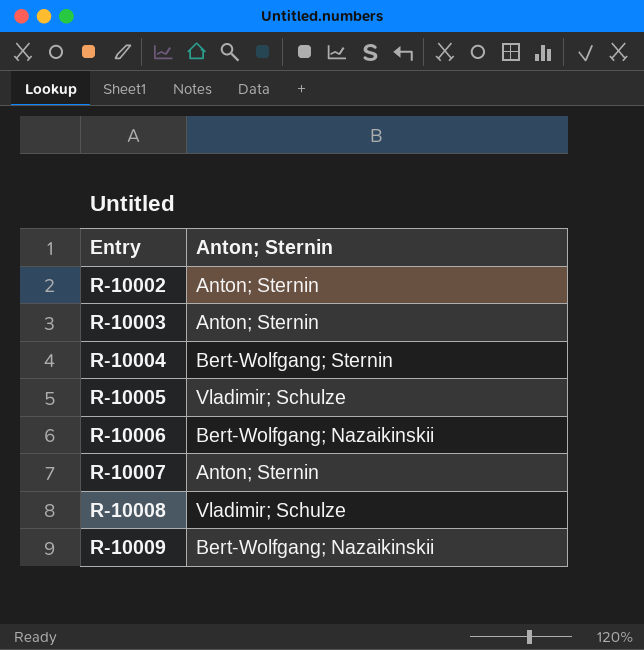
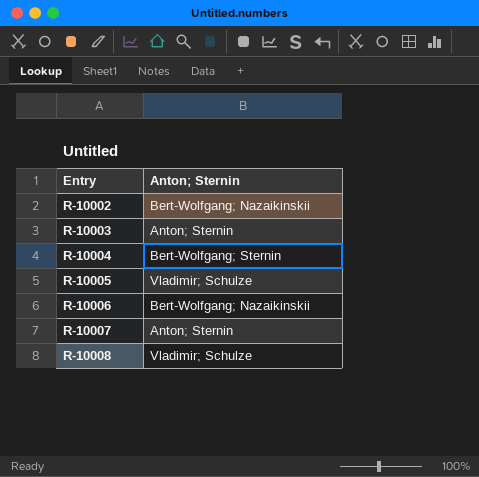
row R-10009: Bert-Wolfgang; Nazaikinskii -> none
R-10002 | Anton; Sternin: Anton; Sternin -> Bert-Wolfgang; Nazaikinskii

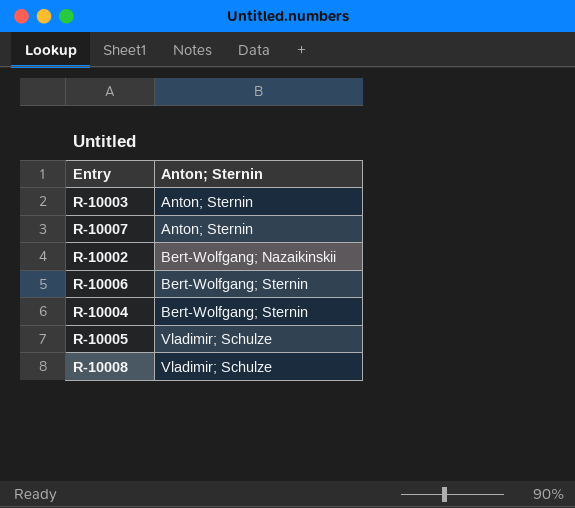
row order: Entry ascending -> Anton; Sternin ascending
R-10006 | Anton; Sternin: Bert-Wolfgang; Nazaikinskii -> Bert-Wolfgang; Sternin

